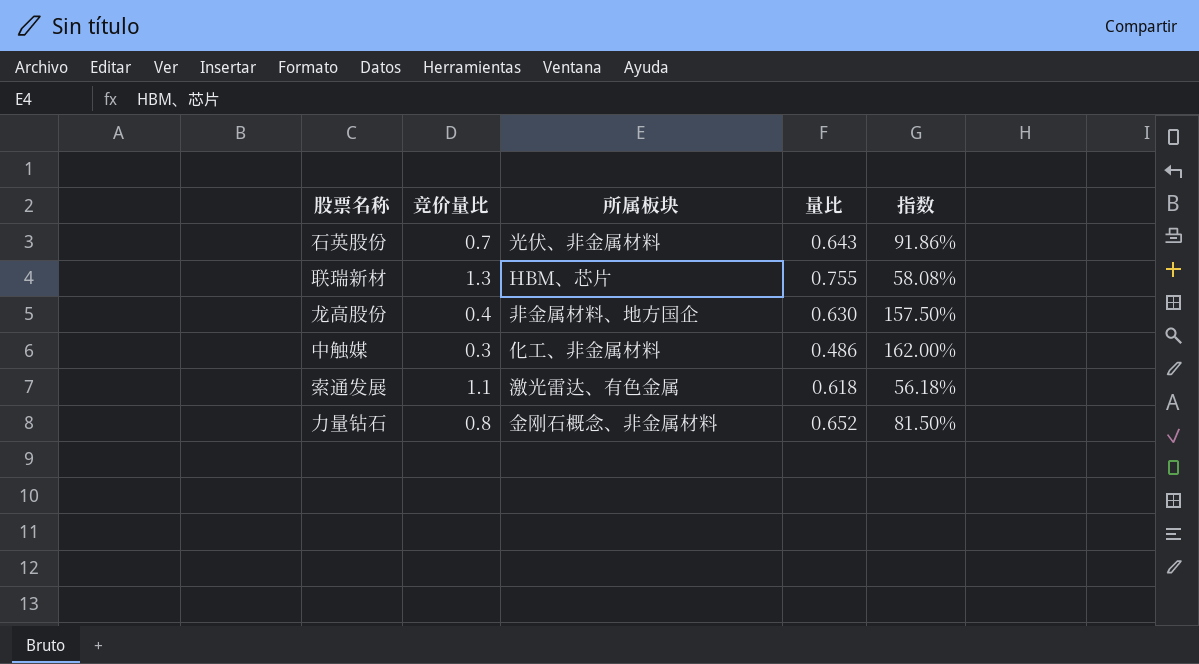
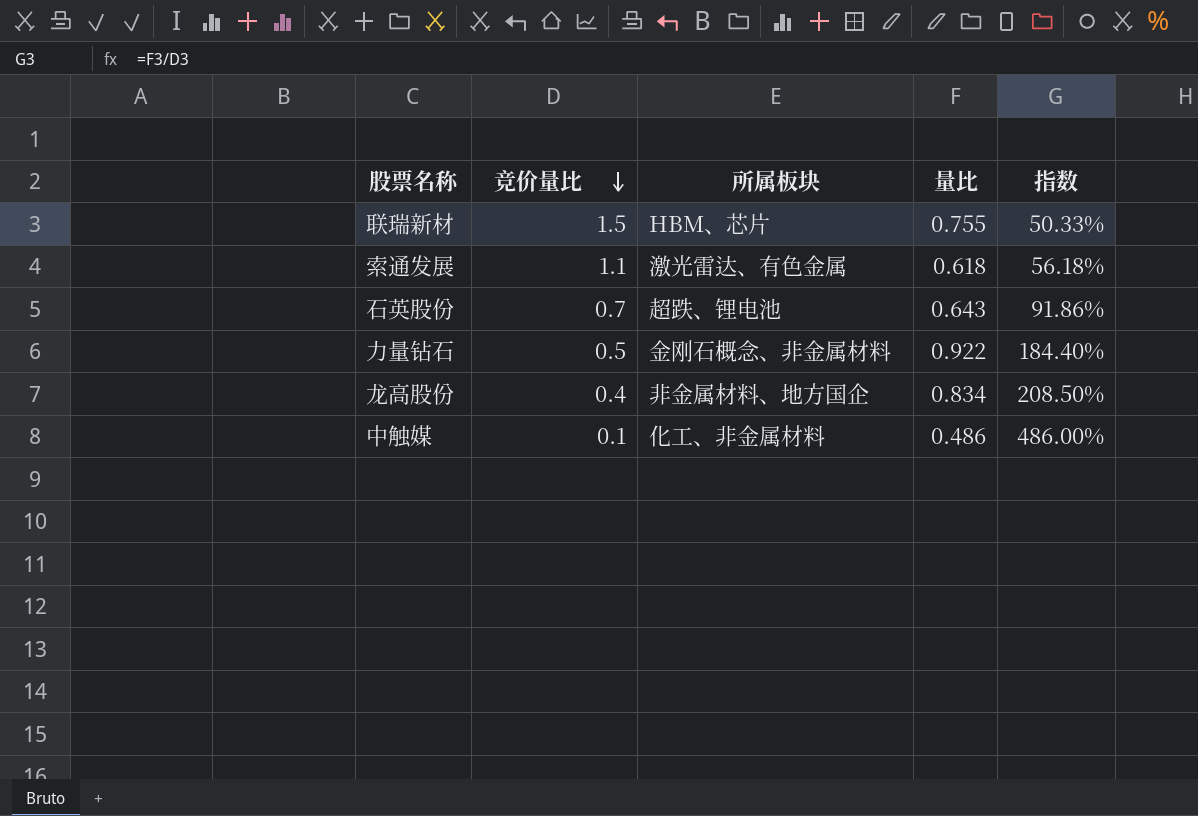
row order: none -> 竞价量比 descending
联瑞新材 | 竞价量比: 1.3 -> 1.5
联瑞新材 | 指数: 58.08% -> 50.33%
石英股份 | 所属板块: 光伏、非金属材料 -> 超跌、锂电池
力量钻石 | 竞价量比: 0.8 -> 0.5
力量钻石 | 量比: 0.652 -> 0.922
力量钻石 | 指数: 81.50% -> 184.40%
龙高股份 | 量比: 0.630 -> 0.834
龙高股份 | 指数: 157.50% -> 208.50%
中触媒 | 竞价量比: 0.3 -> 0.1
中触媒 | 指数: 162.00% -> 486.00%

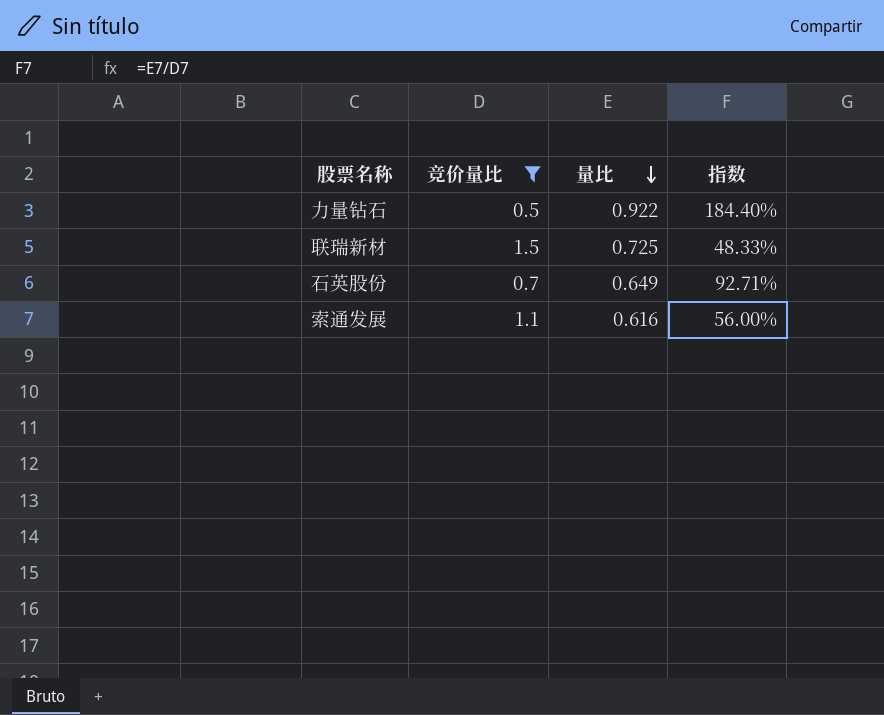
filter: none -> 竞价量比 >= 0.5
row order: 竞价量比 descending -> 量比 descending
column 所属板块 | position: 3 -> none
联瑞新材 | 量比: 0.755 -> 0.725
联瑞新材 | 指数: 50.33% -> 48.33%
石英股份 | 量比: 0.643 -> 0.649
石英股份 | 指数: 91.86% -> 92.71%
索通发展 | 量比: 0.618 -> 0.616
索通发展 | 指数: 56.18% -> 56.00%

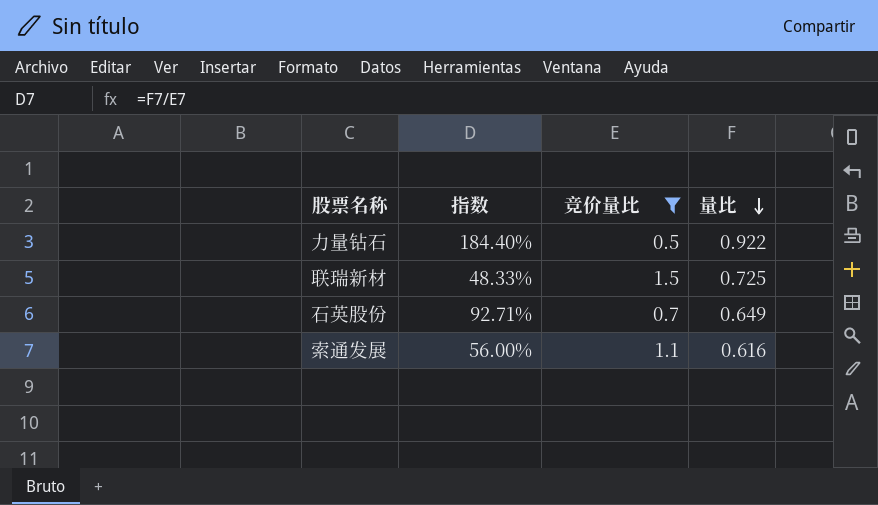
column 指数 | position: 4 -> 2

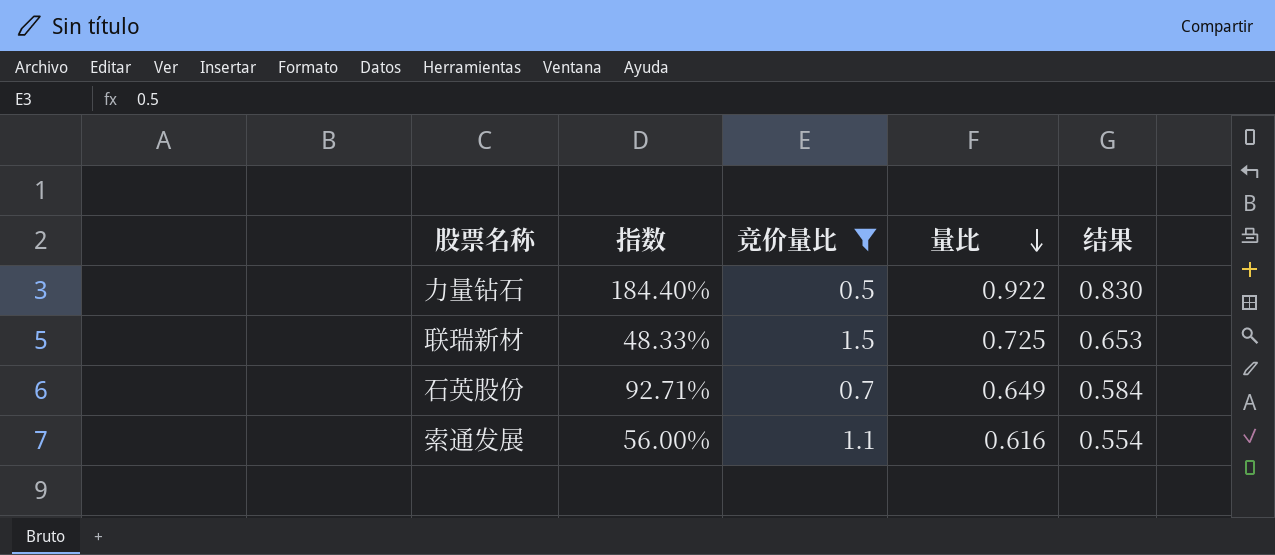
column 结果 | formula: none -> [量比] * 0.9

